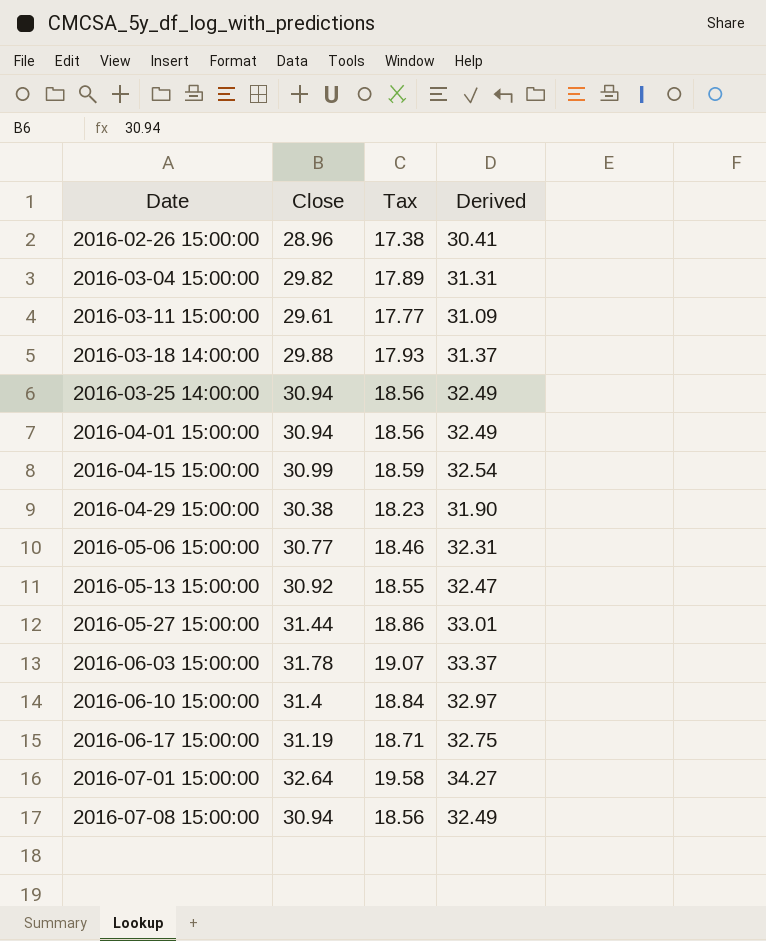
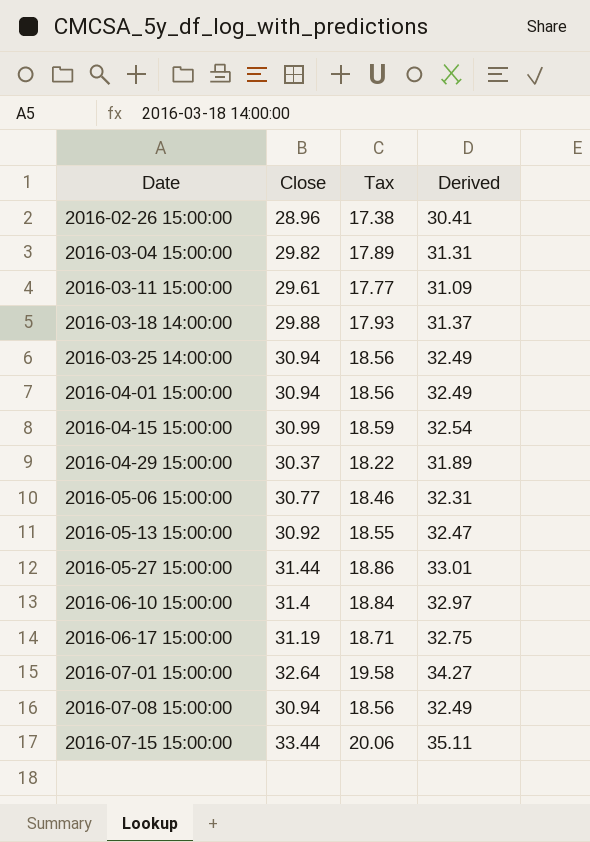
row 2016-06-03 15:00:00: 31.78 | 19.07 | 33.37 -> none
2016-04-29 15:00:00 | Close: 30.38 -> 30.37
2016-04-29 15:00:00 | Tax: 18.23 -> 18.22
2016-04-29 15:00:00 | Derived: 31.90 -> 31.89
row 2016-07-15 15:00:00: none -> 33.44 | 20.06 | 35.11

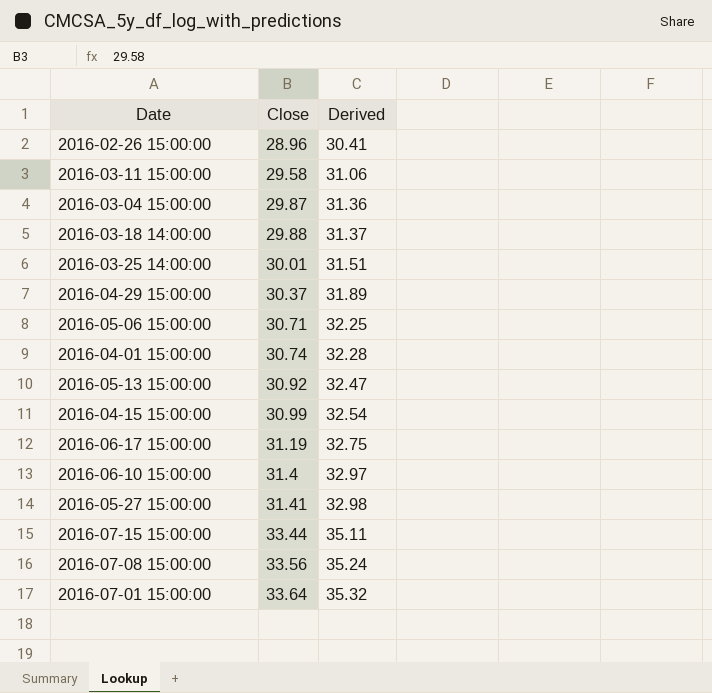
row order: Date ascending -> Close ascending
column Tax | formula: [Close] * 0.6 -> none
2016-03-11 15:00:00 | Close: 29.61 -> 29.58
2016-03-11 15:00:00 | Derived: 31.09 -> 31.06
2016-03-04 15:00:00 | Close: 29.82 -> 29.87
2016-03-04 15:00:00 | Derived: 31.31 -> 31.36
2016-03-25 14:00:00 | Close: 30.94 -> 30.01
2016-03-25 14:00:00 | Derived: 32.49 -> 31.51
2016-05-06 15:00:00 | Close: 30.77 -> 30.71
2016-05-06 15:00:00 | Derived: 32.31 -> 32.25
2016-04-01 15:00:00 | Close: 30.94 -> 30.74
2016-04-01 15:00:00 | Derived: 32.49 -> 32.28
2016-05-27 15:00:00 | Close: 31.44 -> 31.41
2016-05-27 15:00:00 | Derived: 33.01 -> 32.98
2016-07-08 15:00:00 | Close: 30.94 -> 33.56
2016-07-08 15:00:00 | Derived: 32.49 -> 35.24
2016-07-01 15:00:00 | Close: 32.64 -> 33.64
2016-07-01 15:00:00 | Derived: 34.27 -> 35.32

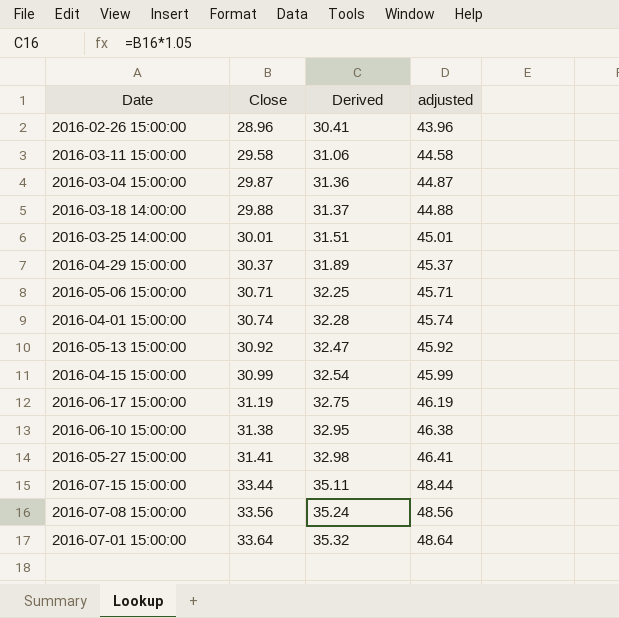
column adjusted | formula: none -> [Close] + 15
2016-06-10 15:00:00 | Close: 31.4 -> 31.38
2016-06-10 15:00:00 | Derived: 32.97 -> 32.95

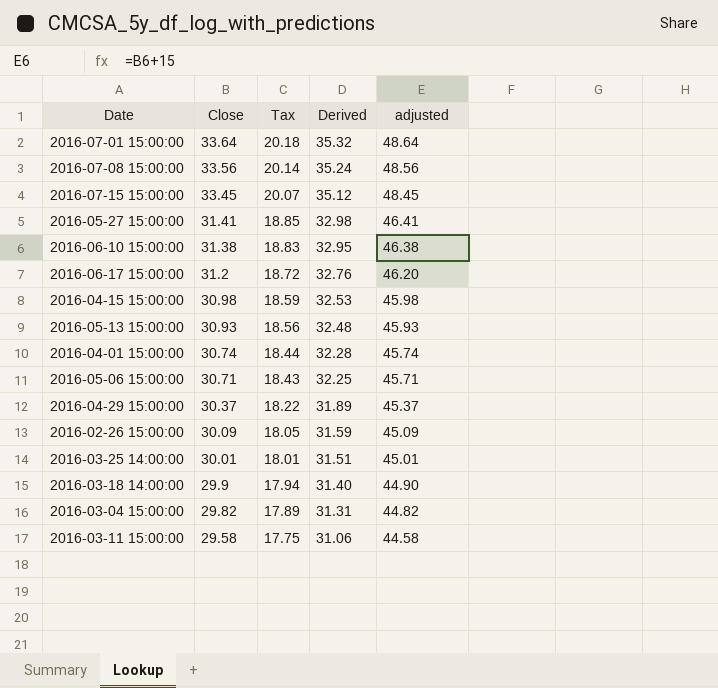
row order: Close ascending -> Close descending
column Tax | formula: none -> [Close] * 0.6
2016-07-15 15:00:00 | Close: 33.44 -> 33.45
2016-07-15 15:00:00 | Derived: 35.11 -> 35.12
2016-07-15 15:00:00 | adjusted: 48.44 -> 48.45
2016-06-17 15:00:00 | Close: 31.19 -> 31.2
2016-06-17 15:00:00 | Derived: 32.75 -> 32.76
2016-06-17 15:00:00 | adjusted: 46.19 -> 46.20
2016-04-15 15:00:00 | Close: 30.99 -> 30.98
2016-04-15 15:00:00 | Derived: 32.54 -> 32.53
2016-04-15 15:00:00 | adjusted: 45.99 -> 45.98
2016-05-13 15:00:00 | Close: 30.92 -> 30.93
2016-05-13 15:00:00 | Derived: 32.47 -> 32.48
2016-05-13 15:00:00 | adjusted: 45.92 -> 45.93
2016-02-26 15:00:00 | Close: 28.96 -> 30.09
2016-02-26 15:00:00 | Derived: 30.41 -> 31.59
2016-02-26 15:00:00 | adjusted: 43.96 -> 45.09
2016-03-18 14:00:00 | Close: 29.88 -> 29.9
2016-03-18 14:00:00 | Derived: 31.37 -> 31.40
2016-03-18 14:00:00 | adjusted: 44.88 -> 44.90
2016-03-04 15:00:00 | Close: 29.87 -> 29.82
2016-03-04 15:00:00 | Derived: 31.36 -> 31.31
2016-03-04 15:00:00 | adjusted: 44.87 -> 44.82

